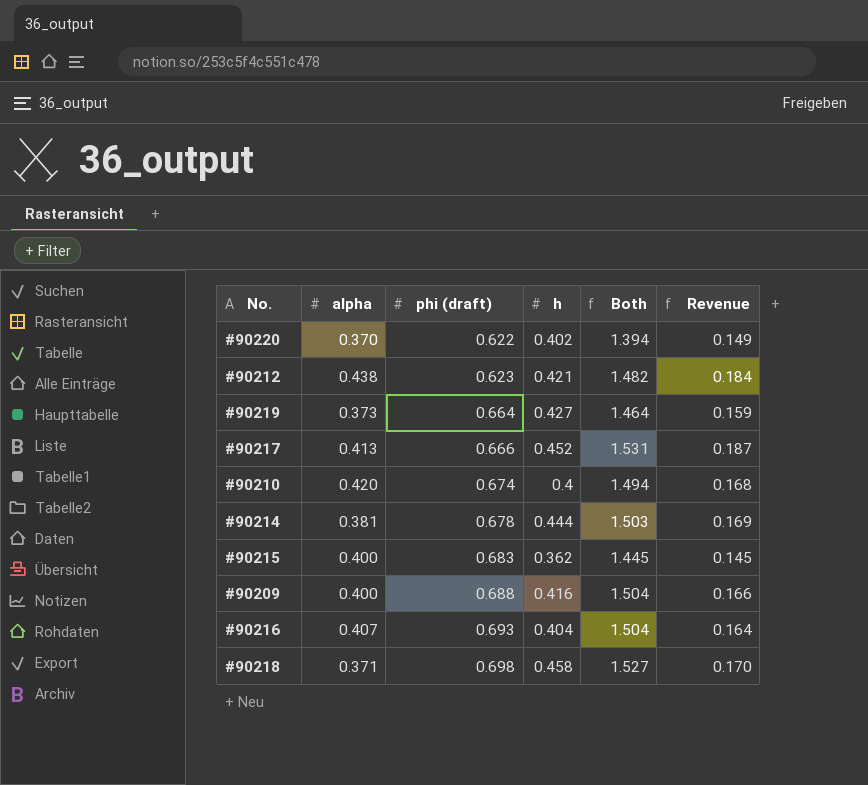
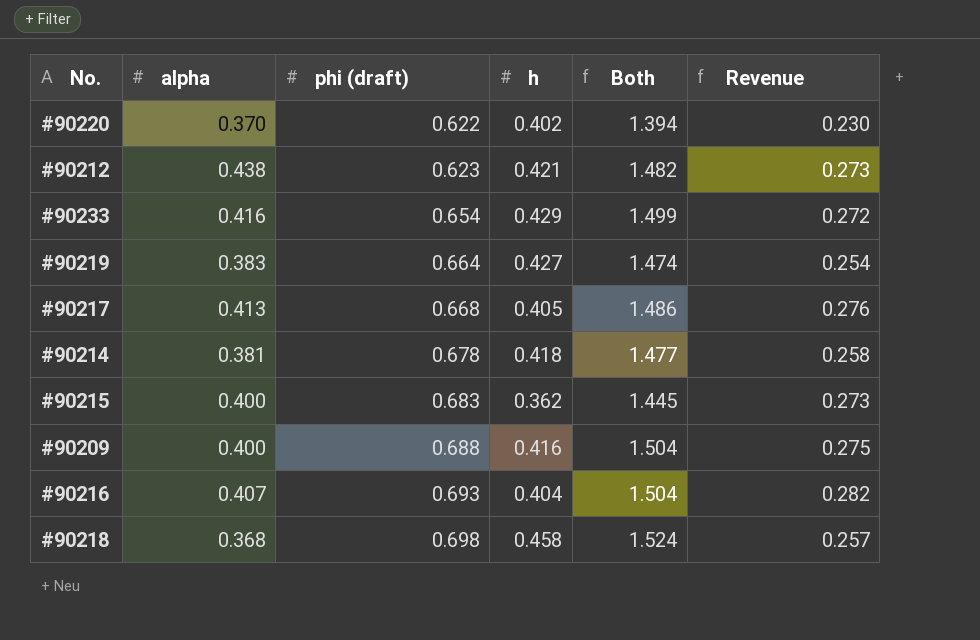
column Revenue | formula: [alpha] * [h] -> [alpha] * [phi (draft)]
row #90210: 0.420 | 0.674 | 0.4 | 1.494 | 0.168 -> none
row #90233: none -> 0.416 | 0.654 | 0.429 | 1.499 | 0.272
#90219 | alpha: 0.373 -> 0.383
#90219 | Both: 1.464 -> 1.474
#90217 | phi (draft): 0.666 -> 0.668
#90217 | h: 0.452 -> 0.405
#90217 | Both: 1.531 -> 1.486
#90214 | h: 0.444 -> 0.418
#90214 | Both: 1.503 -> 1.477
#90218 | alpha: 0.371 -> 0.368
#90218 | Both: 1.527 -> 1.524

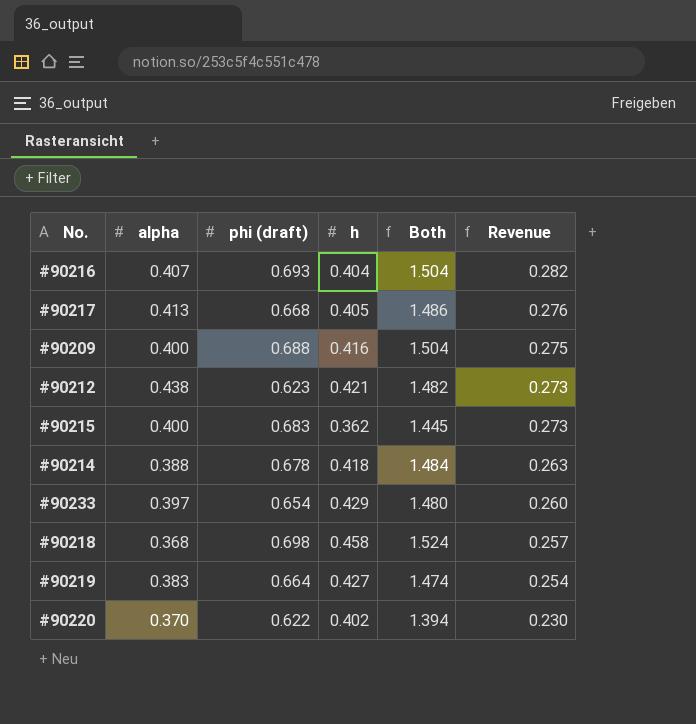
row order: phi (draft) ascending -> Revenue descending
#90214 | alpha: 0.381 -> 0.388
#90214 | Both: 1.477 -> 1.484
#90214 | Revenue: 0.258 -> 0.263
#90233 | alpha: 0.416 -> 0.397
#90233 | Both: 1.499 -> 1.480
#90233 | Revenue: 0.272 -> 0.260

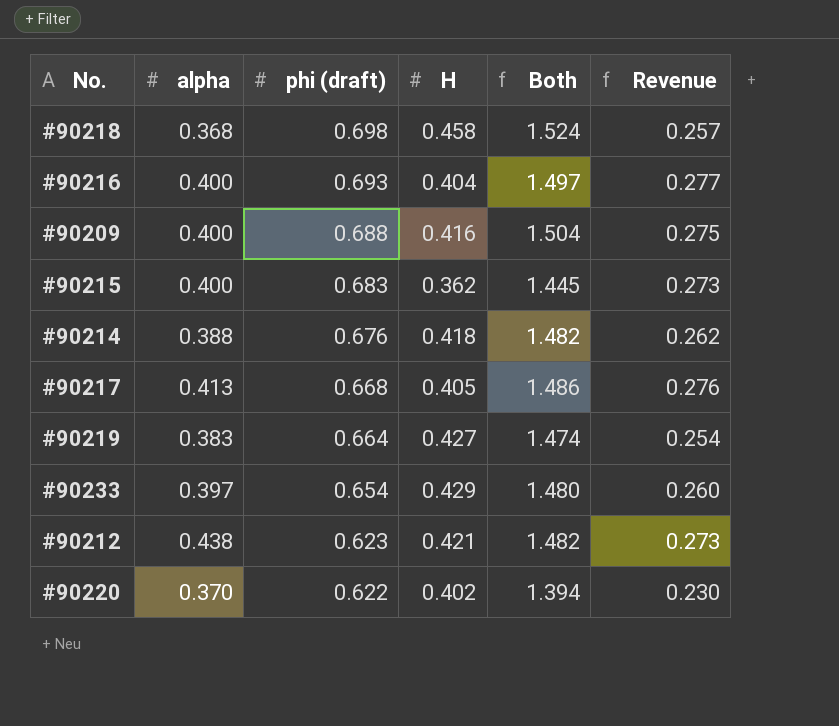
row order: Revenue descending -> phi (draft) descending
column name: h -> H
#90216 | alpha: 0.407 -> 0.400
#90216 | Both: 1.504 -> 1.497
#90216 | Revenue: 0.282 -> 0.277
#90214 | phi (draft): 0.678 -> 0.676
#90214 | Both: 1.484 -> 1.482
#90214 | Revenue: 0.263 -> 0.262

